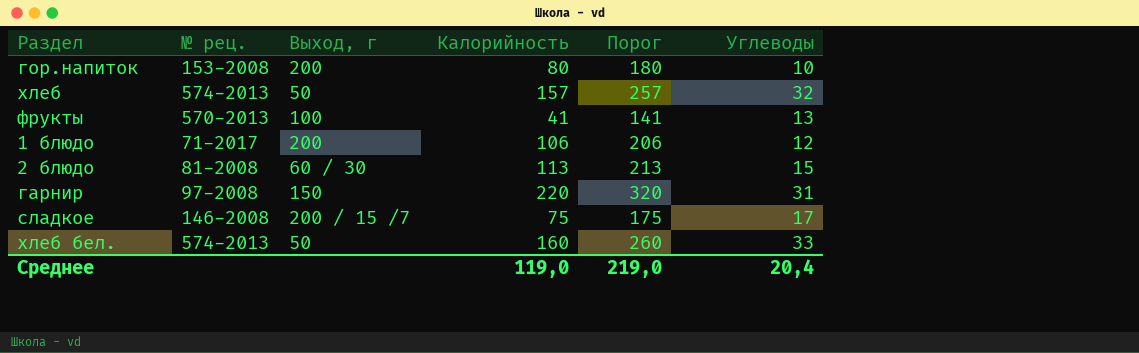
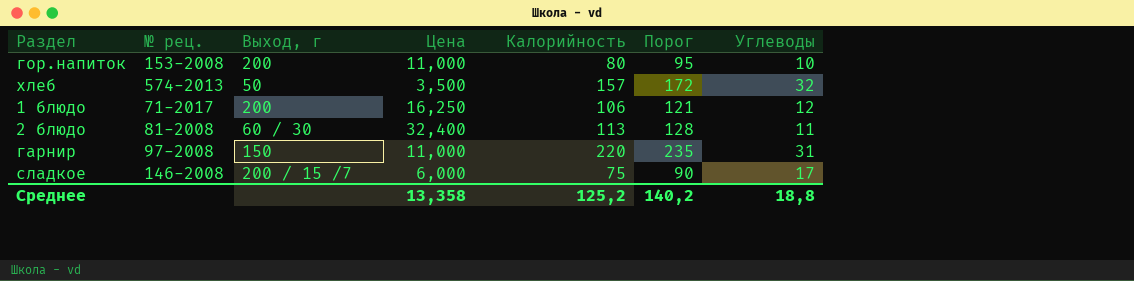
column Цена | position: none -> 4
column Порог | formula: [Калорийность] + 100 -> [Калорийность] + 15
row фрукты: 570-2013 | 100 | 41 | 141 | 13 -> none
row хлеб бел.: 574-2013 | 50 | 160 | 260 | 33 -> none
2 блюдо | Углеводы: 15 -> 11
Среднее | Калорийность: 119,0 -> 125,2
Среднее | Порог: 219,0 -> 140,2
Среднее | Углеводы: 20,4 -> 18,8

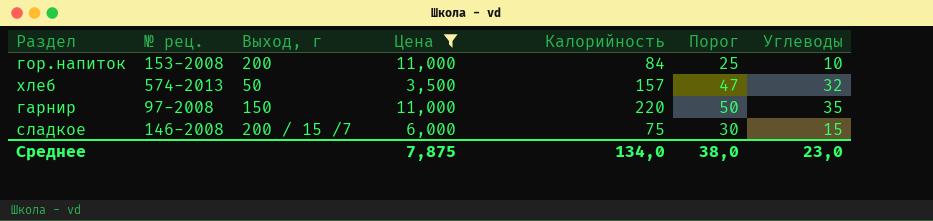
filter: none -> Цена <= 11,000
column Порог | formula: [Калорийность] + 15 -> [Углеводы] + 15
гор.напиток | Калорийность: 80 -> 84
гарнир | Углеводы: 31 -> 35
сладкое | Углеводы: 17 -> 15
Среднее | Цена: 13,358 -> 7,875
Среднее | Калорийность: 125,2 -> 134,0
Среднее | Порог: 140,2 -> 38,0
Среднее | Углеводы: 18,8 -> 23,0

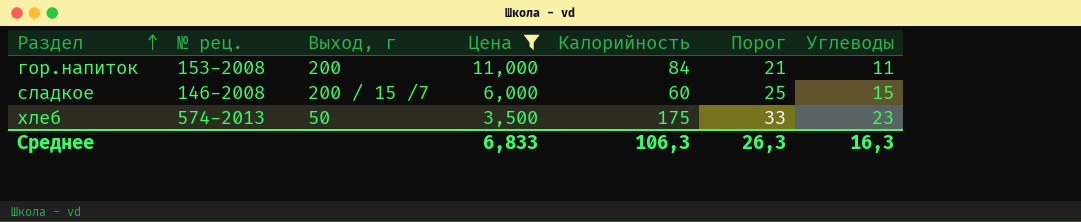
row order: none -> Раздел ascending
column Порог | formula: [Углеводы] + 15 -> [Углеводы] + 10
row гарнир: 97-2008 | 150 | 11,000 | 220 | 50 | 35 -> none
гор.напиток | Углеводы: 10 -> 11
сладкое | Калорийность: 75 -> 60
хлеб | Калорийность: 157 -> 175
хлеб | Углеводы: 32 -> 23
Среднее | Цена: 7,875 -> 6,833
Среднее | Калорийность: 134,0 -> 106,3
Среднее | Порог: 38,0 -> 26,3
Среднее | Углеводы: 23,0 -> 16,3

